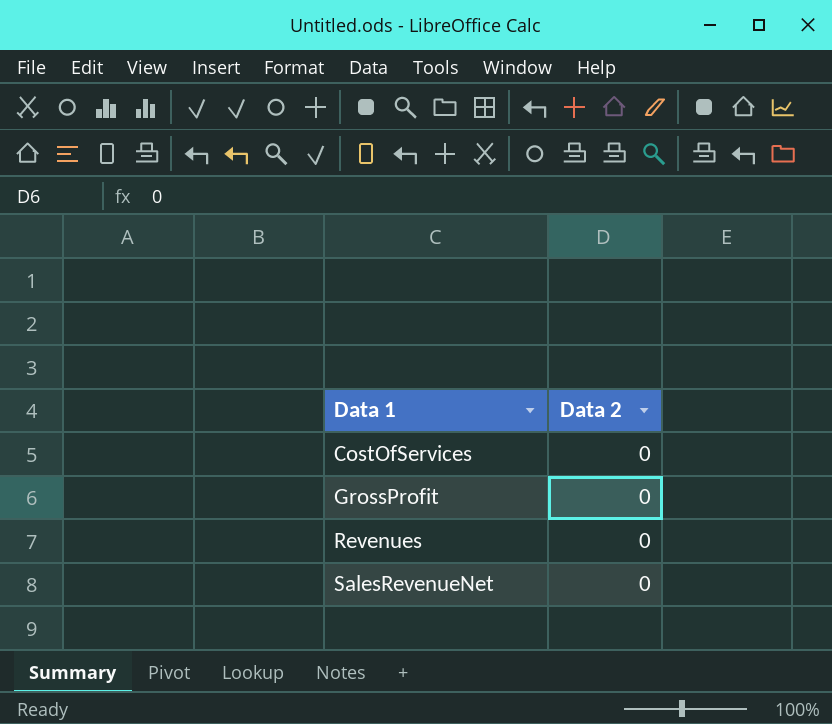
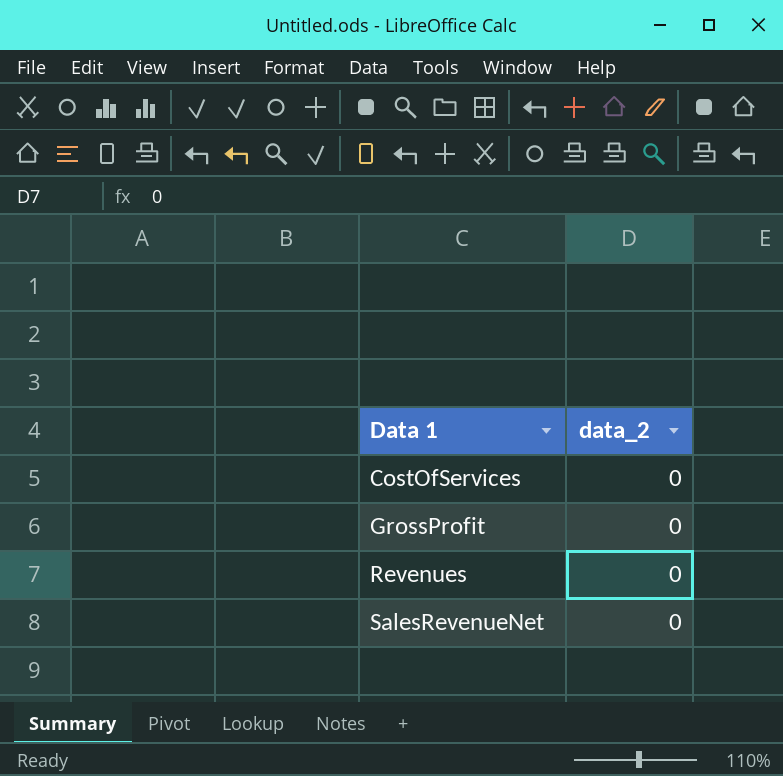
column name: Data 2 -> data_2

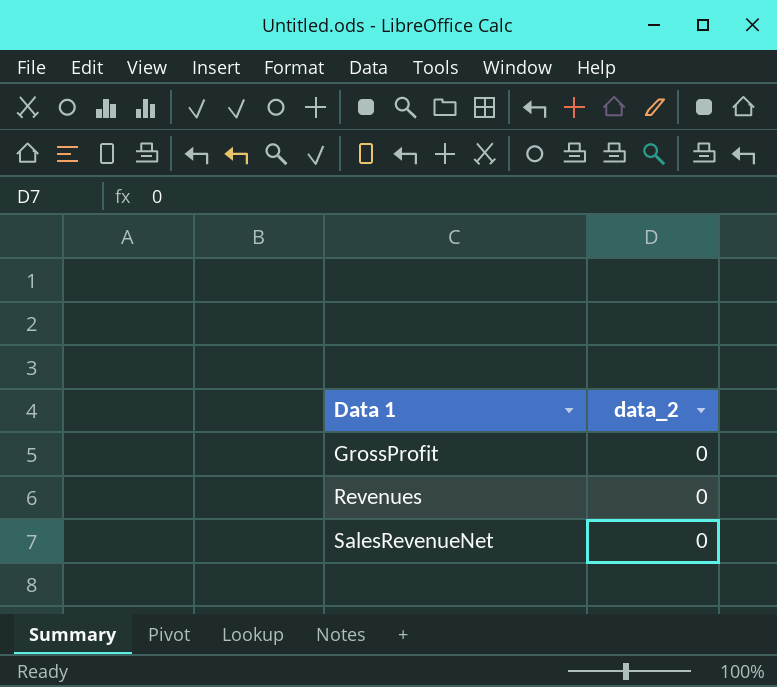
row CostOfServices: 0 -> none

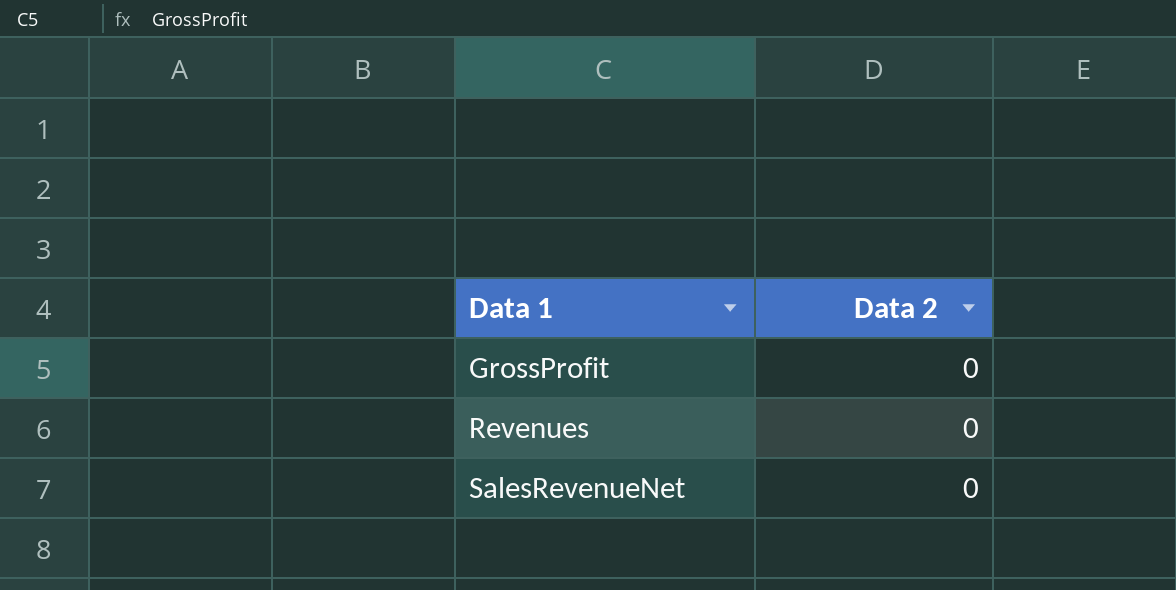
column name: data_2 -> Data 2

